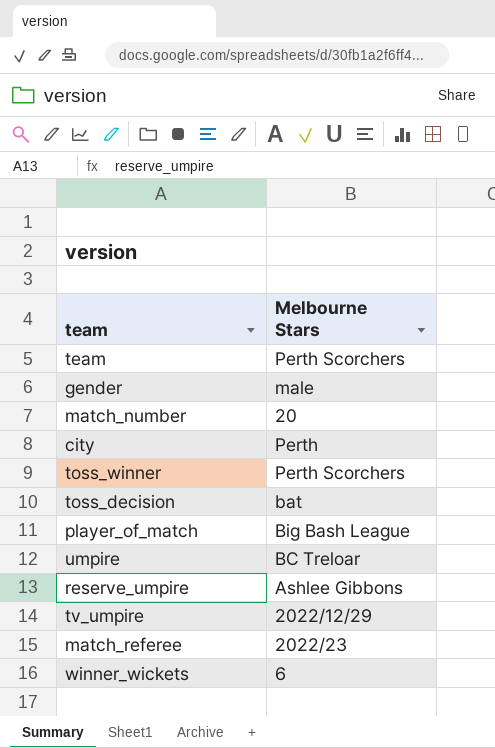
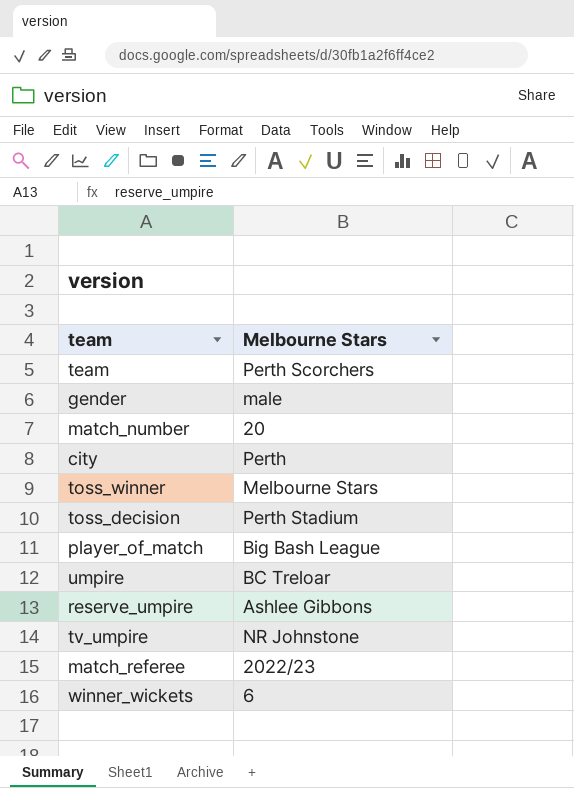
toss_winner | Melbourne Stars: Perth Scorchers -> Melbourne Stars
toss_decision | Melbourne Stars: bat -> Perth Stadium
tv_umpire | Melbourne Stars: 2022/12/29 -> NR Johnstone

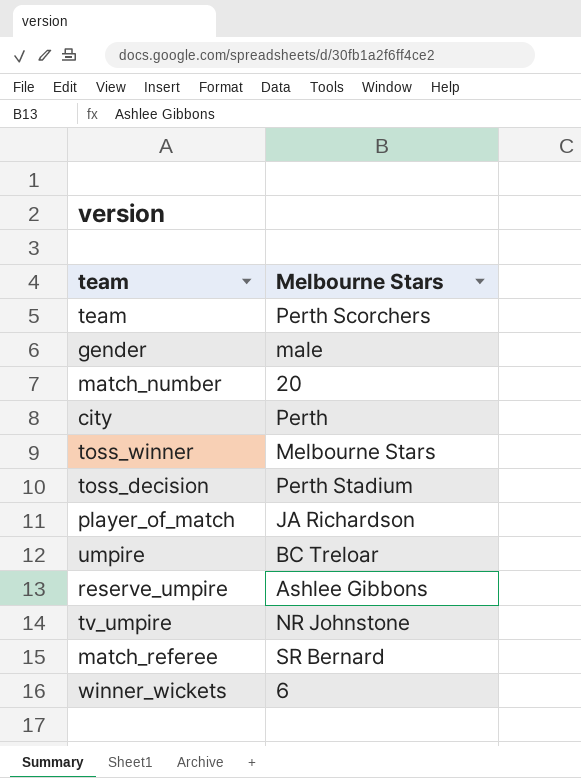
player_of_match | Melbourne Stars: Big Bash League -> JA Richardson
match_referee | Melbourne Stars: 2022/23 -> SR Bernard

